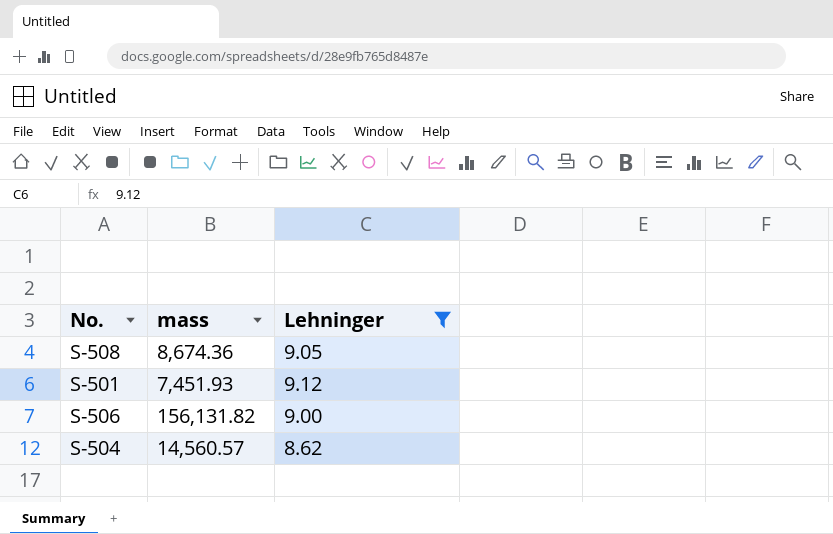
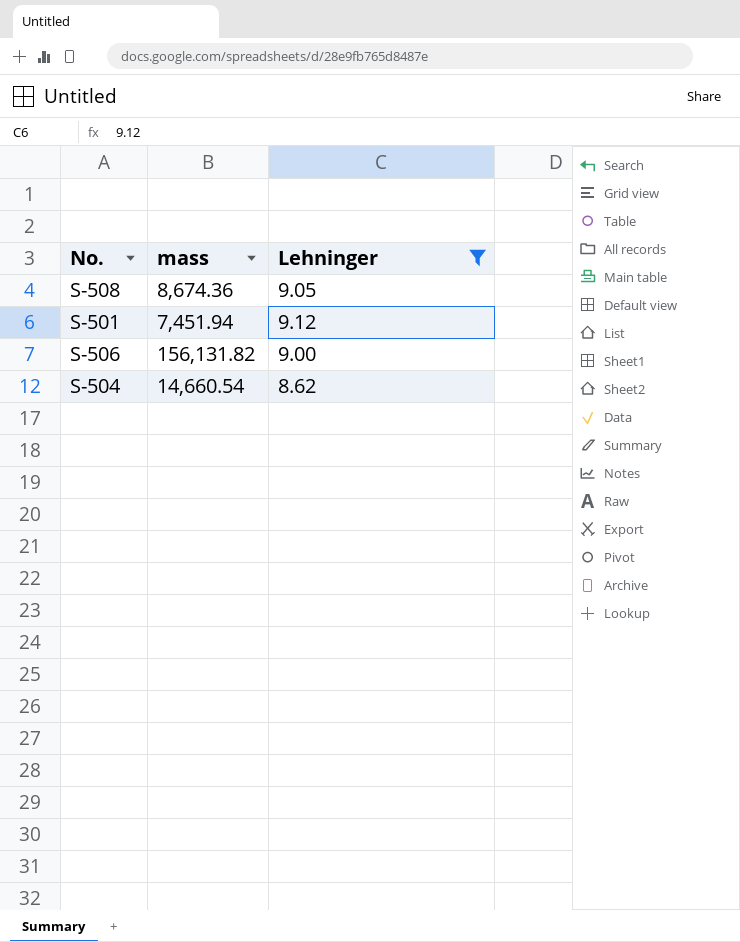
S-501 | mass: 7,451.93 -> 7,451.94
S-504 | mass: 14,560.57 -> 14,660.54

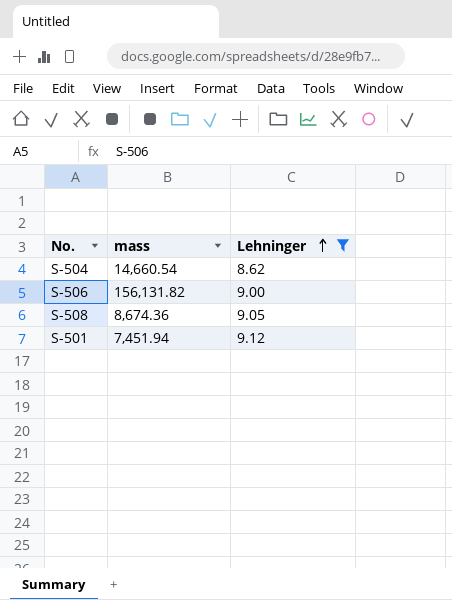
row order: none -> Lehninger ascending

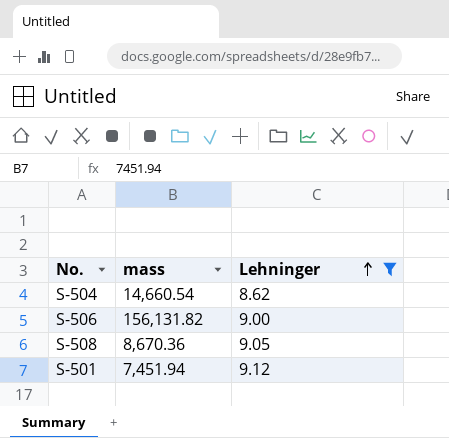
S-508 | mass: 8,674.36 -> 8,670.36

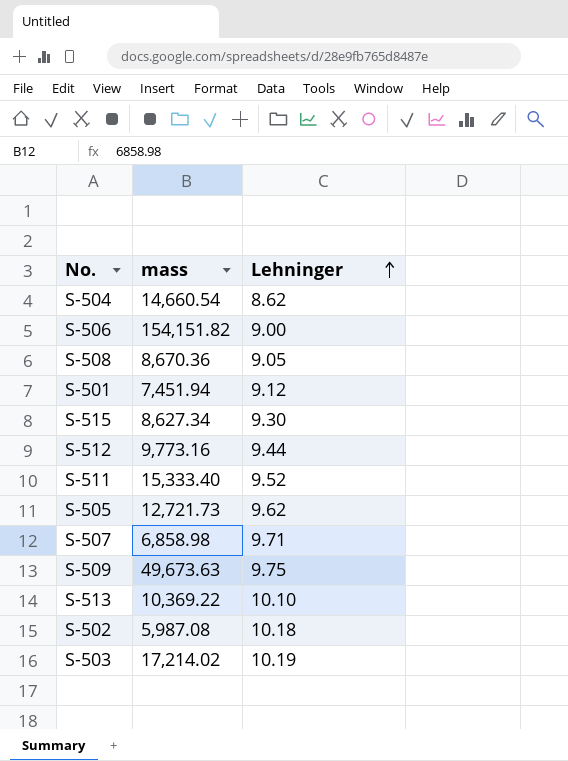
filter: Lehninger <= 9.12 -> none
S-506 | mass: 156,131.82 -> 154,151.82

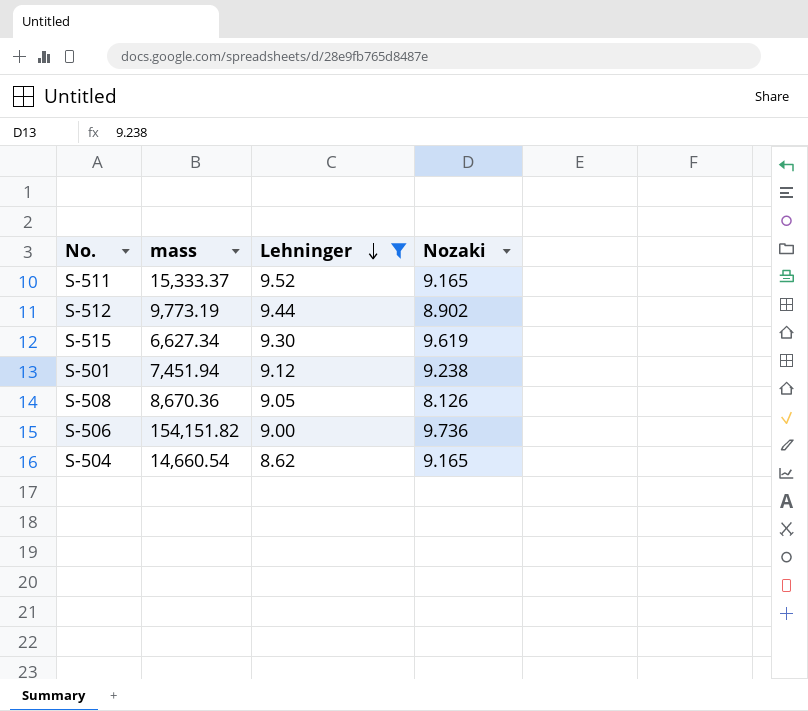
filter: none -> Lehninger <= 9.52
row order: Lehninger ascending -> Lehninger descending
column Nozaki | position: none -> 4
S-511 | mass: 15,333.40 -> 15,333.37
S-512 | mass: 9,773.16 -> 9,773.19
S-515 | mass: 8,627.34 -> 6,627.34

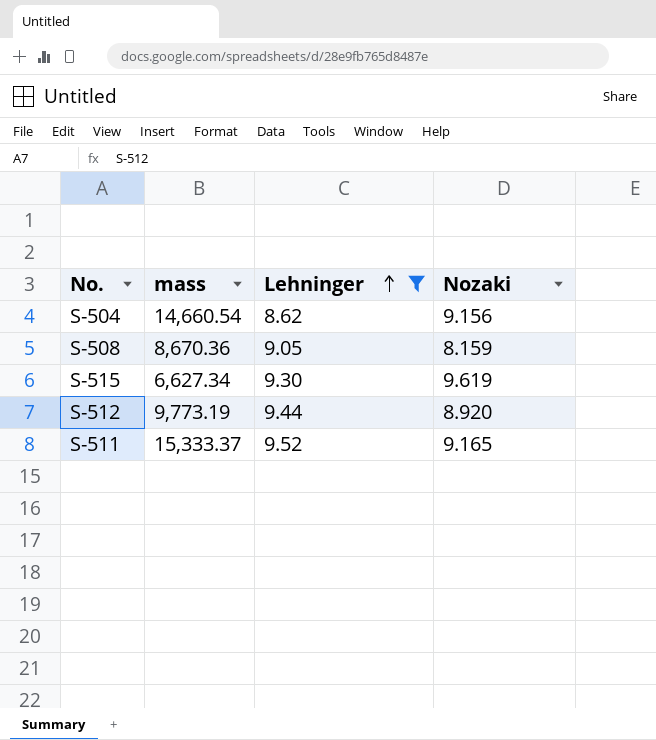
row order: Lehninger descending -> Lehninger ascending
row S-501: 7,451.94 | 9.12 | 9.238 -> none
row S-506: 154,151.82 | 9.00 | 9.736 -> none
S-504 | Nozaki: 9.165 -> 9.156
S-508 | Nozaki: 8.126 -> 8.159
S-512 | Nozaki: 8.902 -> 8.920

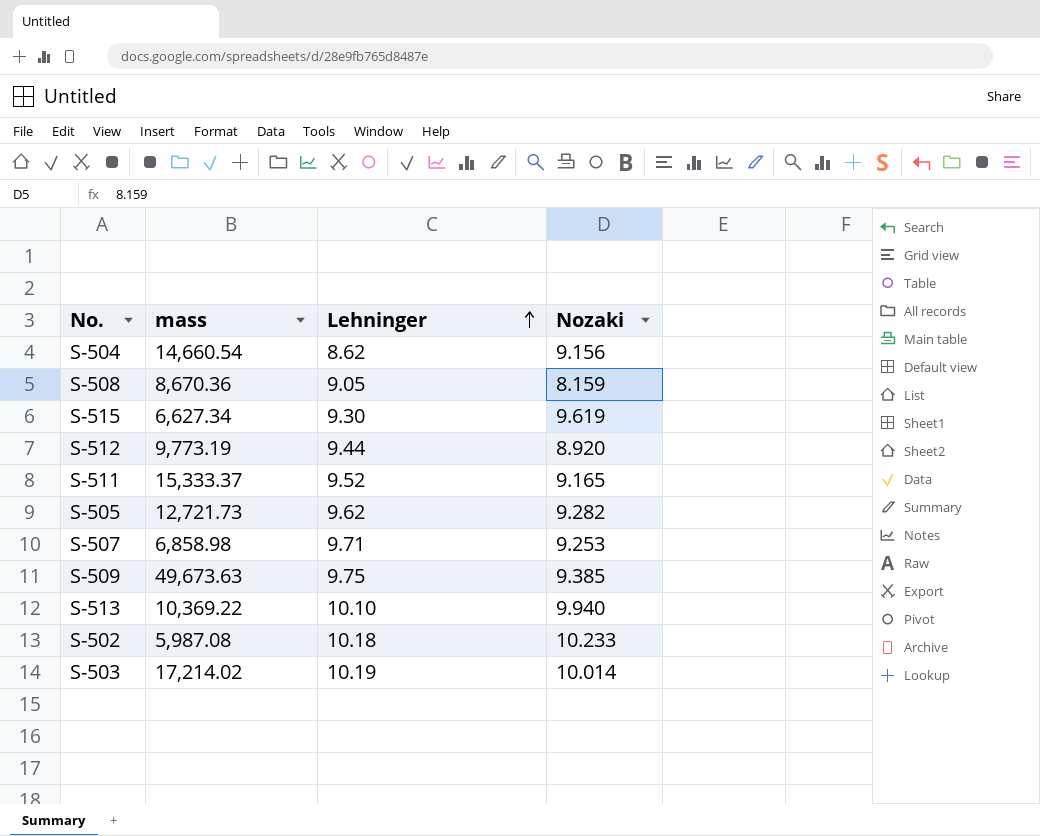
filter: Lehninger <= 9.52 -> none

